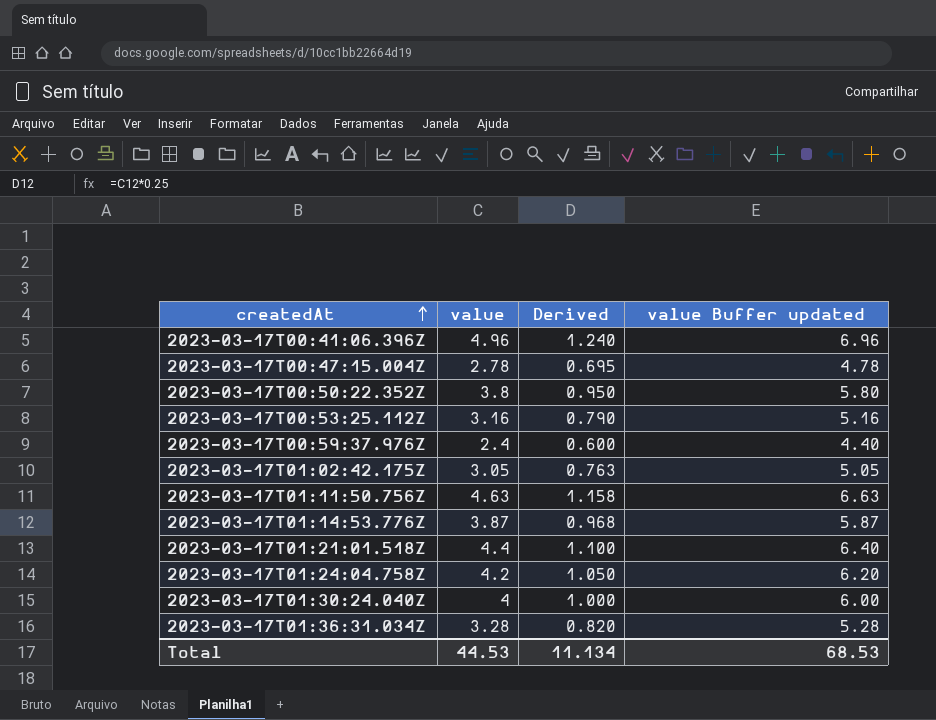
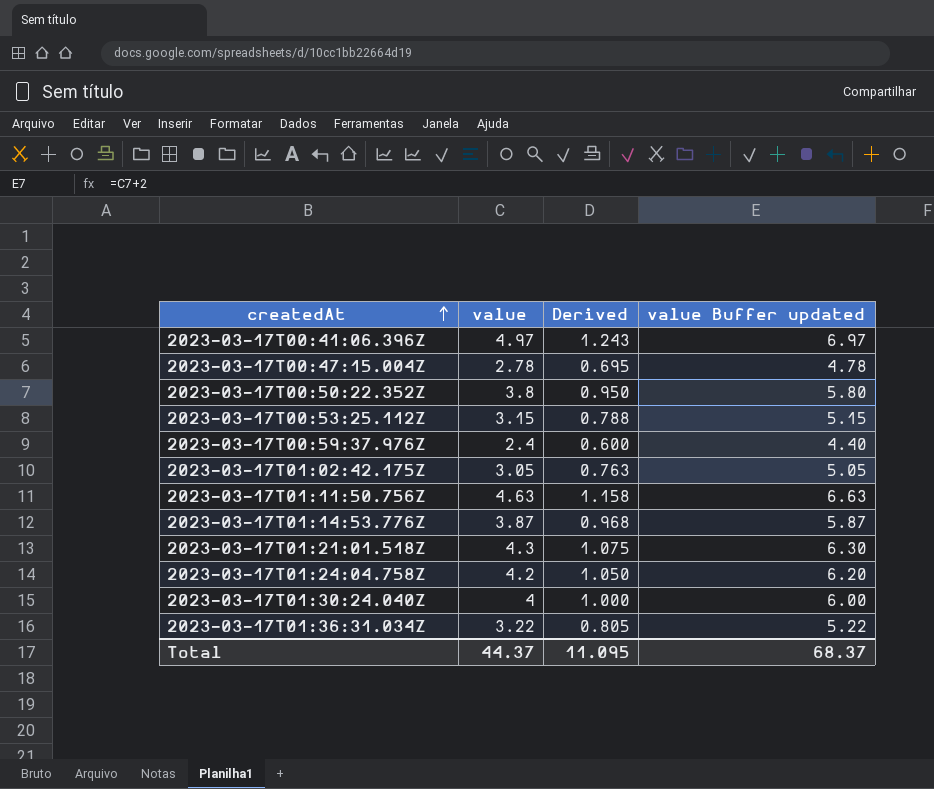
2023-03-17T00:41:06.396Z | value: 4.96 -> 4.97
2023-03-17T00:41:06.396Z | Derived: 1.240 -> 1.243
2023-03-17T00:41:06.396Z | value Buffer updated: 6.96 -> 6.97
2023-03-17T00:53:25.112Z | value: 3.16 -> 3.15
2023-03-17T00:53:25.112Z | Derived: 0.790 -> 0.788
2023-03-17T00:53:25.112Z | value Buffer updated: 5.16 -> 5.15
2023-03-17T01:21:01.518Z | value: 4.4 -> 4.3
2023-03-17T01:21:01.518Z | Derived: 1.100 -> 1.075
2023-03-17T01:21:01.518Z | value Buffer updated: 6.40 -> 6.30
2023-03-17T01:36:31.034Z | value: 3.28 -> 3.22
2023-03-17T01:36:31.034Z | Derived: 0.820 -> 0.805
2023-03-17T01:36:31.034Z | value Buffer updated: 5.28 -> 5.22
Total | value: 44.53 -> 44.37
Total | Derived: 11.134 -> 11.095
Total | value Buffer updated: 68.53 -> 68.37

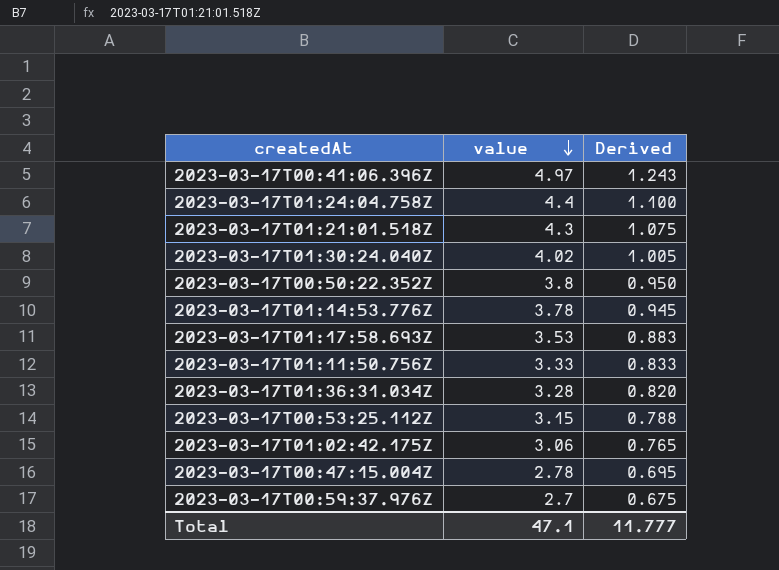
row order: createdAt ascending -> value descending
column value Buffer updated | formula: [value] + 2 -> none
2023-03-17T01:24:04.758Z | value: 4.2 -> 4.4
2023-03-17T01:24:04.758Z | Derived: 1.050 -> 1.100
2023-03-17T01:30:24.040Z | value: 4 -> 4.02
2023-03-17T01:30:24.040Z | Derived: 1.000 -> 1.005
2023-03-17T01:14:53.776Z | value: 3.87 -> 3.78
2023-03-17T01:14:53.776Z | Derived: 0.968 -> 0.945
row 2023-03-17T01:17:58.693Z: none -> 3.53 | 0.883
2023-03-17T01:11:50.756Z | value: 4.63 -> 3.33
2023-03-17T01:11:50.756Z | Derived: 1.158 -> 0.833
2023-03-17T01:36:31.034Z | value: 3.22 -> 3.28
2023-03-17T01:36:31.034Z | Derived: 0.805 -> 0.820
2023-03-17T01:02:42.175Z | value: 3.05 -> 3.06
2023-03-17T01:02:42.175Z | Derived: 0.763 -> 0.765
2023-03-17T00:59:37.976Z | value: 2.4 -> 2.7
2023-03-17T00:59:37.976Z | Derived: 0.600 -> 0.675
Total | value: 44.37 -> 47.1
Total | Derived: 11.095 -> 11.777

